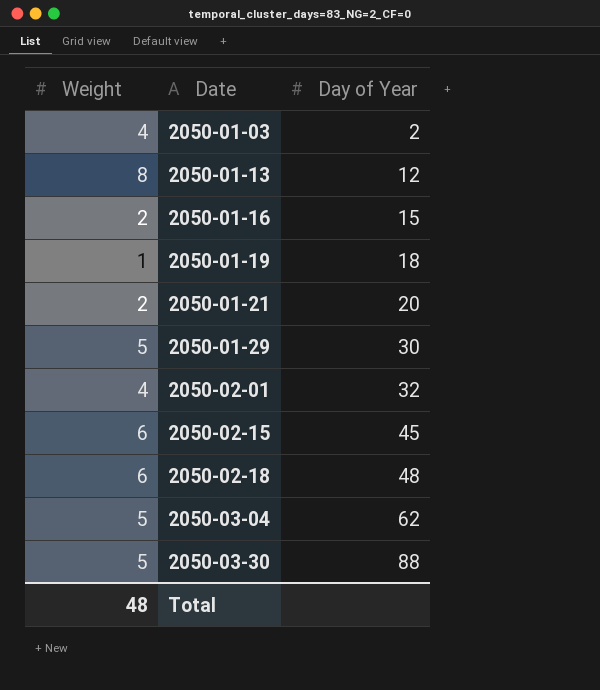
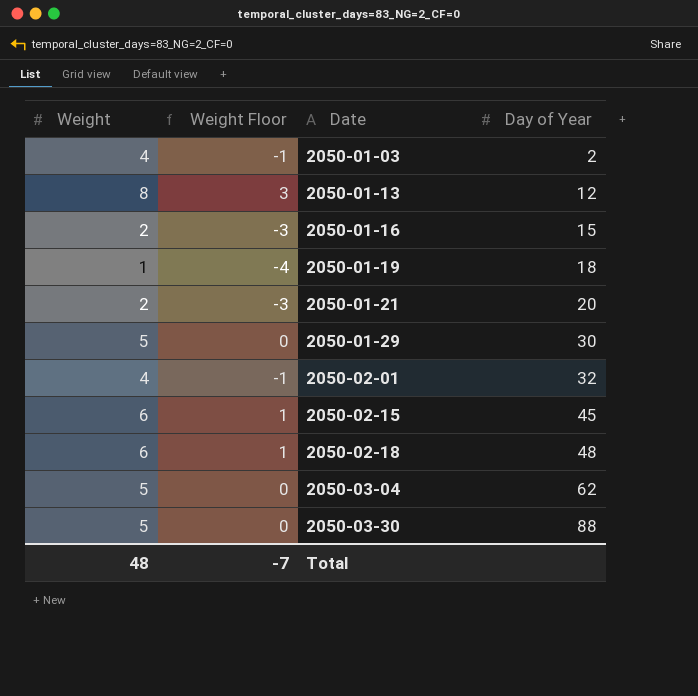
column Weight Floor | formula: none -> [Weight] - 5

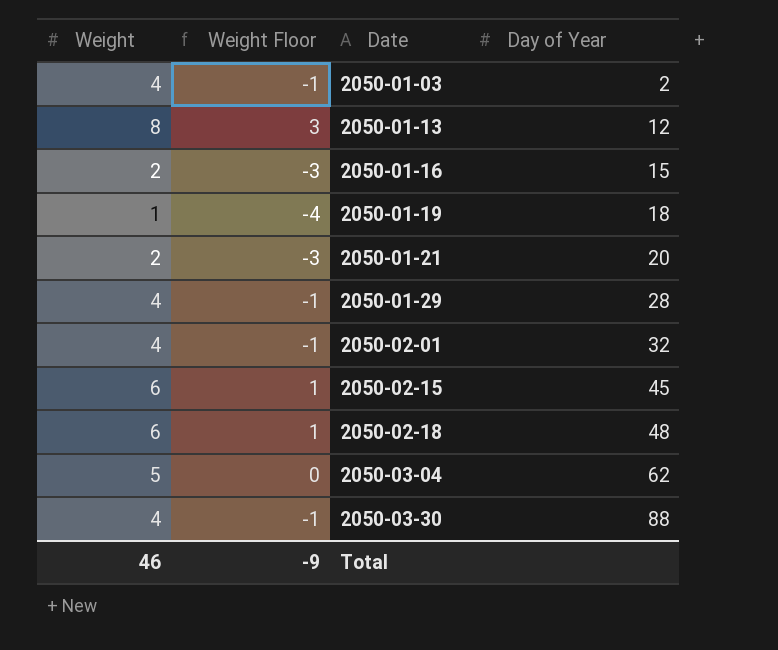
2050-01-29 | Weight: 5 -> 4
2050-01-29 | Weight Floor: 0 -> -1
2050-01-29 | Day of Year: 30 -> 28
2050-03-30 | Weight: 5 -> 4
2050-03-30 | Weight Floor: 0 -> -1
Total | Weight: 48 -> 46
Total | Weight Floor: -7 -> -9

